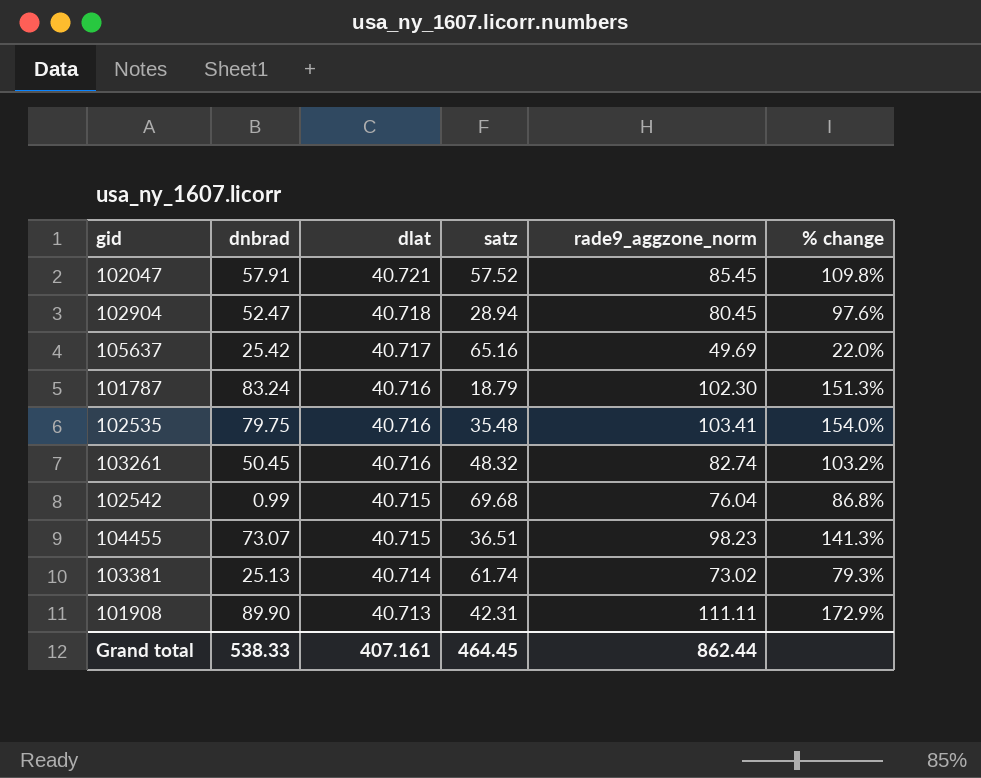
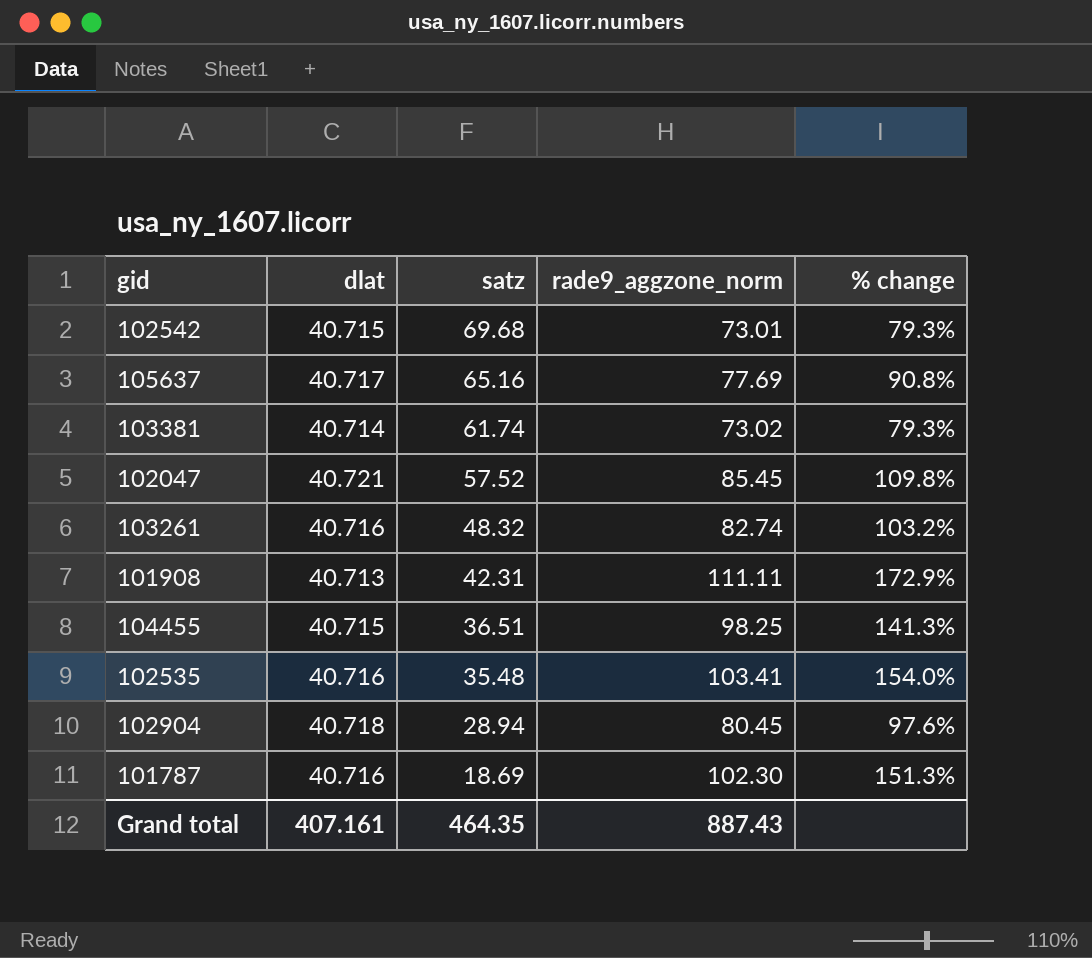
row order: dlat descending -> satz descending
column dnbrad | position: 2 -> none
102542 | rade9_aggzone_norm: 76.04 -> 73.01
102542 | % change: 86.8% -> 79.3%
105637 | rade9_aggzone_norm: 49.69 -> 77.69
105637 | % change: 22.0% -> 90.8%
104455 | rade9_aggzone_norm: 98.23 -> 98.25
101787 | satz: 18.79 -> 18.69
Grand total | satz: 464.45 -> 464.35
Grand total | rade9_aggzone_norm: 862.44 -> 887.43

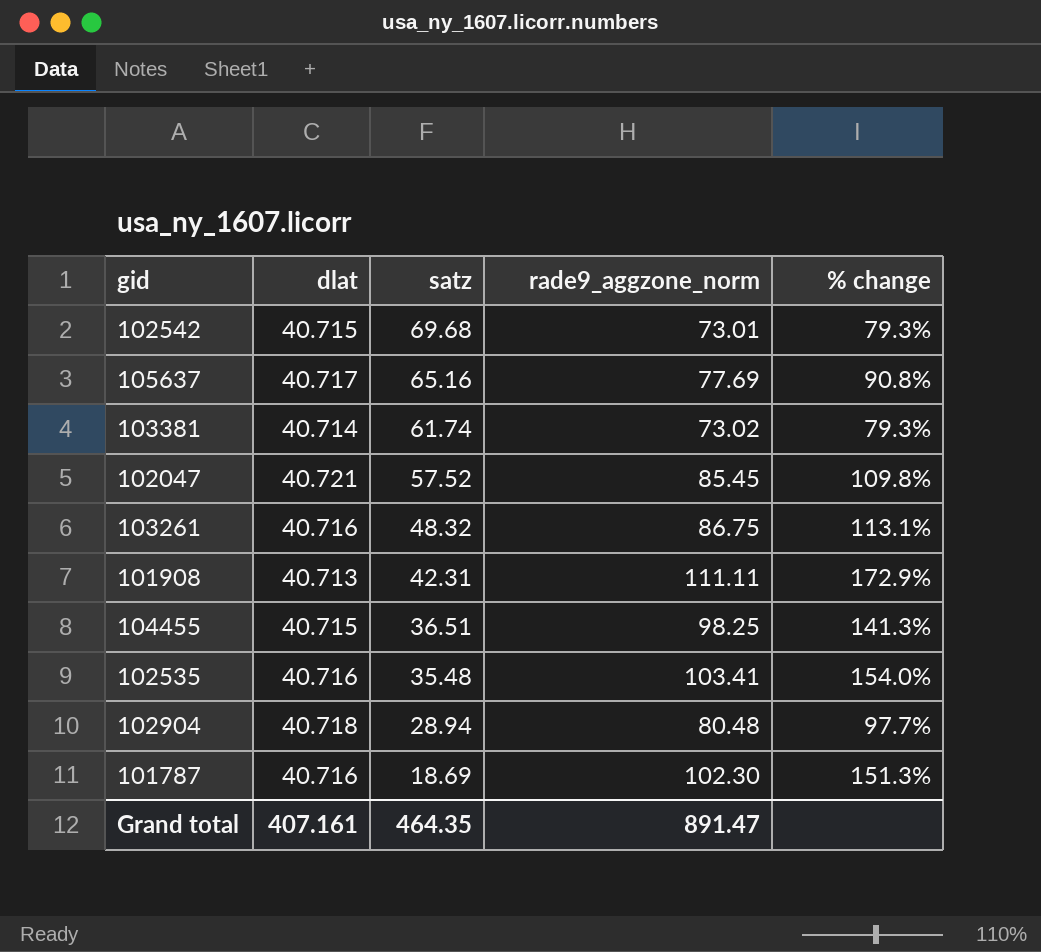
103261 | rade9_aggzone_norm: 82.74 -> 86.75
103261 | % change: 103.2% -> 113.1%
102904 | rade9_aggzone_norm: 80.45 -> 80.48
102904 | % change: 97.6% -> 97.7%
Grand total | rade9_aggzone_norm: 887.43 -> 891.47

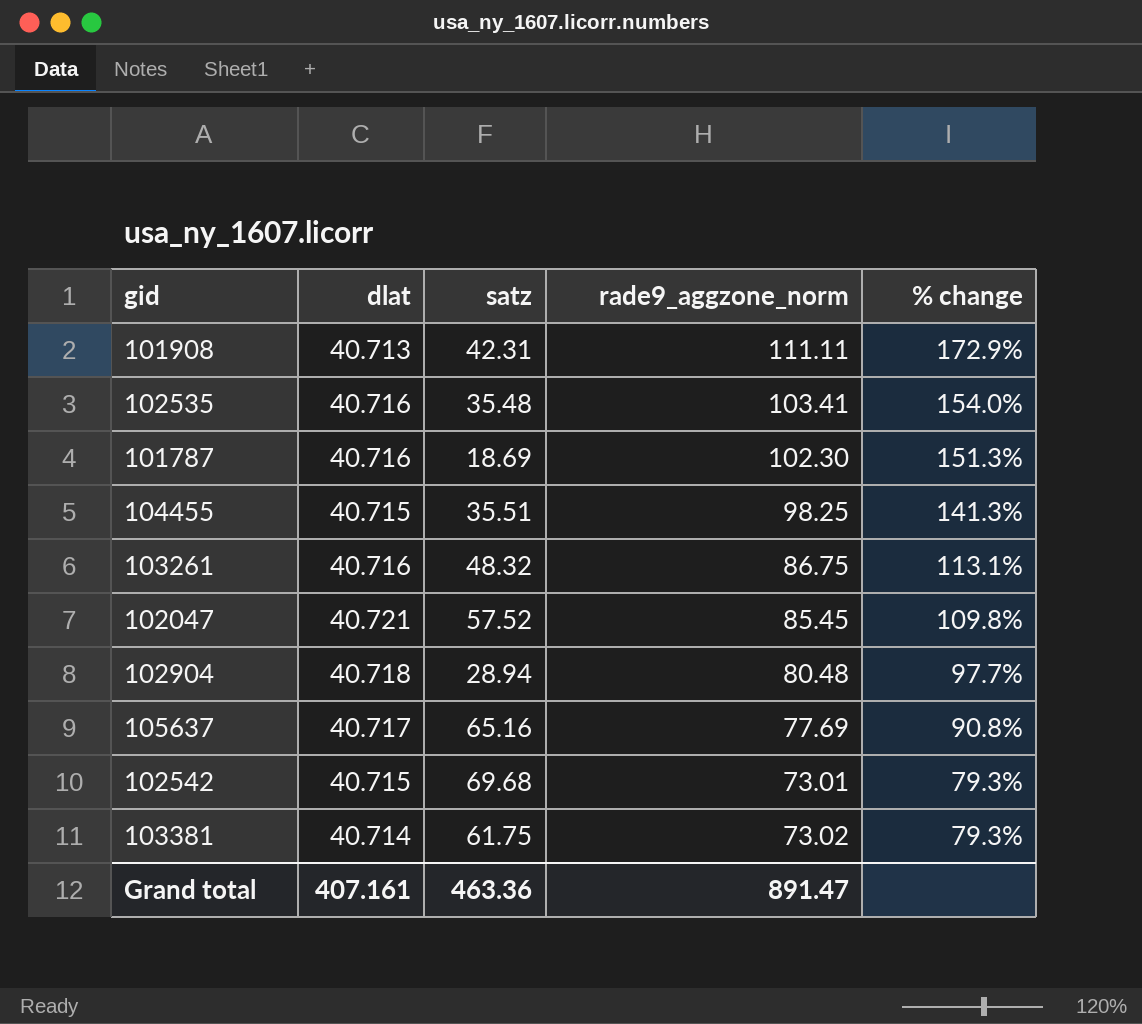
row order: satz descending -> % change descending
104455 | satz: 36.51 -> 35.51
103381 | satz: 61.74 -> 61.75
Grand total | satz: 464.35 -> 463.36

